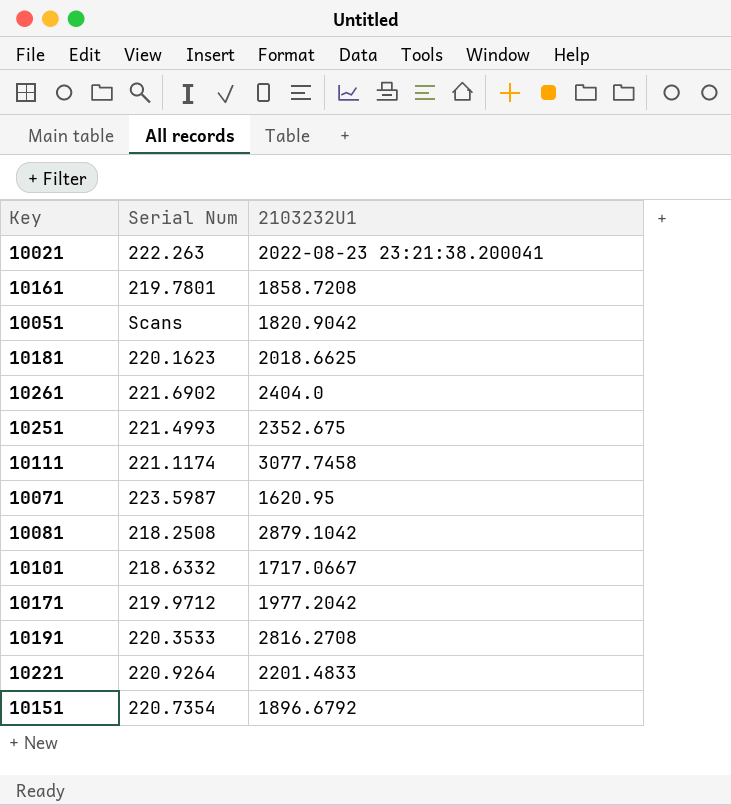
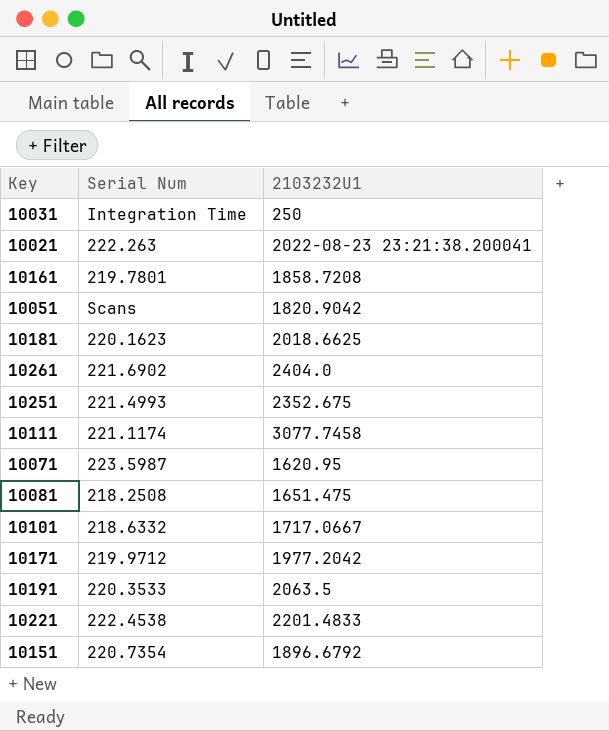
row 10031: none -> Integration Time | 250
10081 | 2103232U1: 2879.1042 -> 1651.475
10191 | 2103232U1: 2816.2708 -> 2063.5
10221 | Serial Num: 220.9264 -> 222.4538

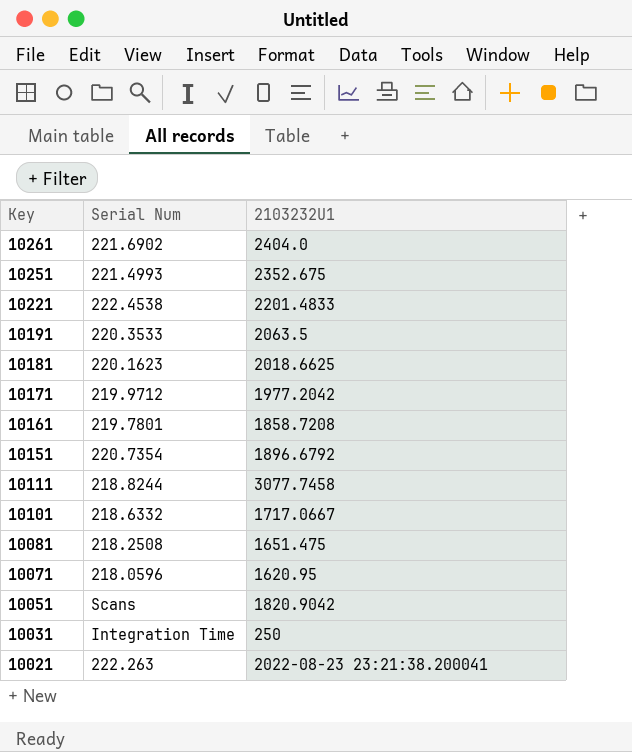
row order: none -> Key descending
10111 | Serial Num: 221.1174 -> 218.8244
10071 | Serial Num: 223.5987 -> 218.0596

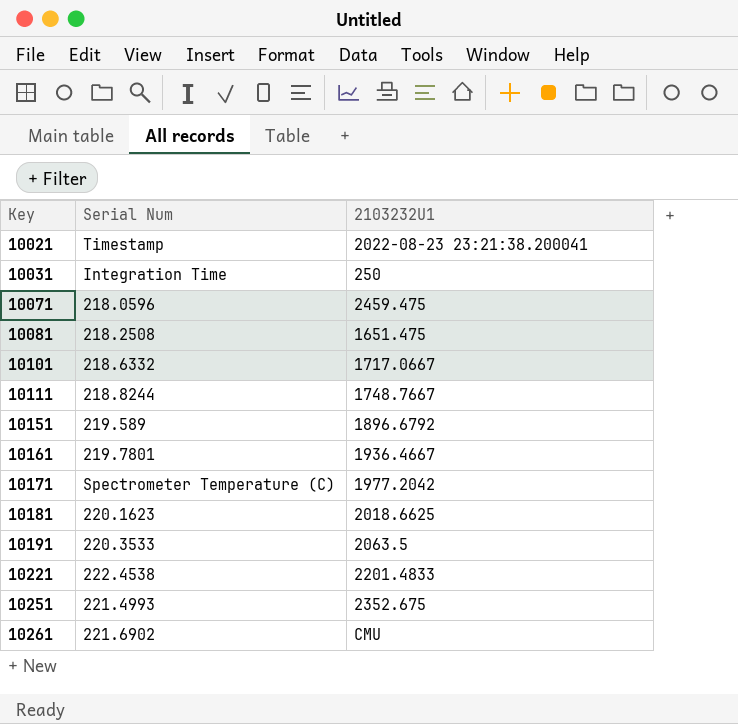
row order: Key descending -> Key ascending
row 10051: Scans | 1820.9042 -> none
10021 | Serial Num: 222.263 -> Timestamp
10071 | 2103232U1: 1620.95 -> 2459.475
10111 | 2103232U1: 3077.7458 -> 1748.7667
10151 | Serial Num: 220.7354 -> 219.589
10161 | 2103232U1: 1858.7208 -> 1936.4667
10171 | Serial Num: 219.9712 -> Spectrometer Temperature (C)
10261 | 2103232U1: 2404.0 -> CMU

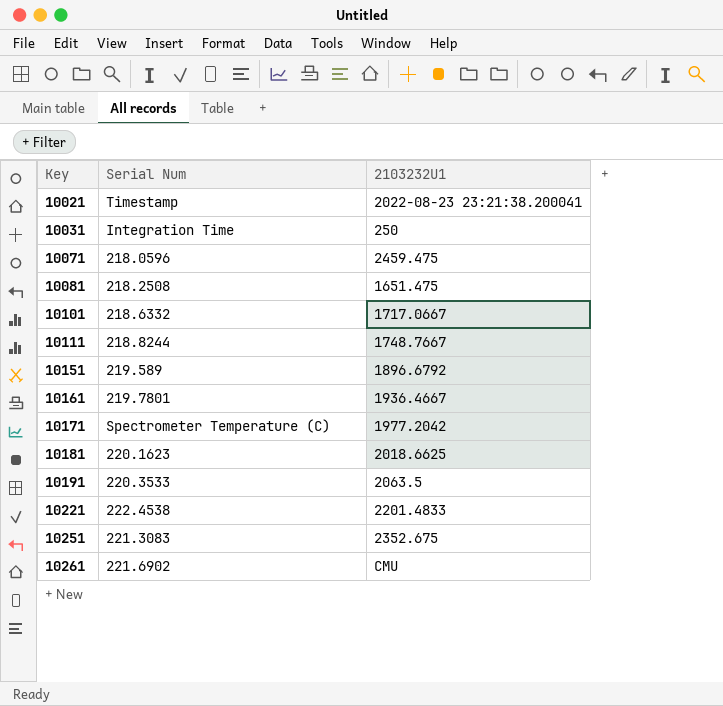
10251 | Serial Num: 221.4993 -> 221.3083

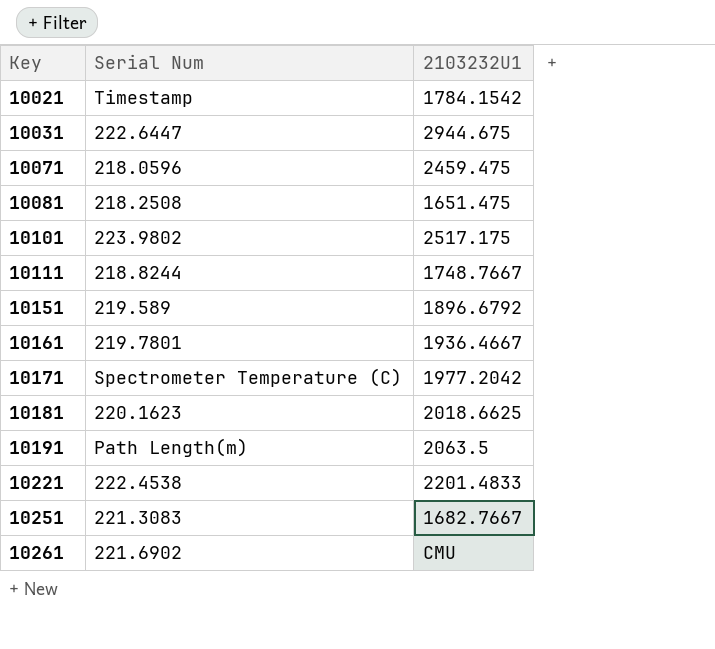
10021 | 2103232U1: 2022-08-23 23:21:38.200041 -> 1784.1542
10031 | Serial Num: Integration Time -> 222.6447
10031 | 2103232U1: 250 -> 2944.675
10101 | Serial Num: 218.6332 -> 223.9802
10101 | 2103232U1: 1717.0667 -> 2517.175
10191 | Serial Num: 220.3533 -> Path Length(m)
10251 | 2103232U1: 2352.675 -> 1682.7667

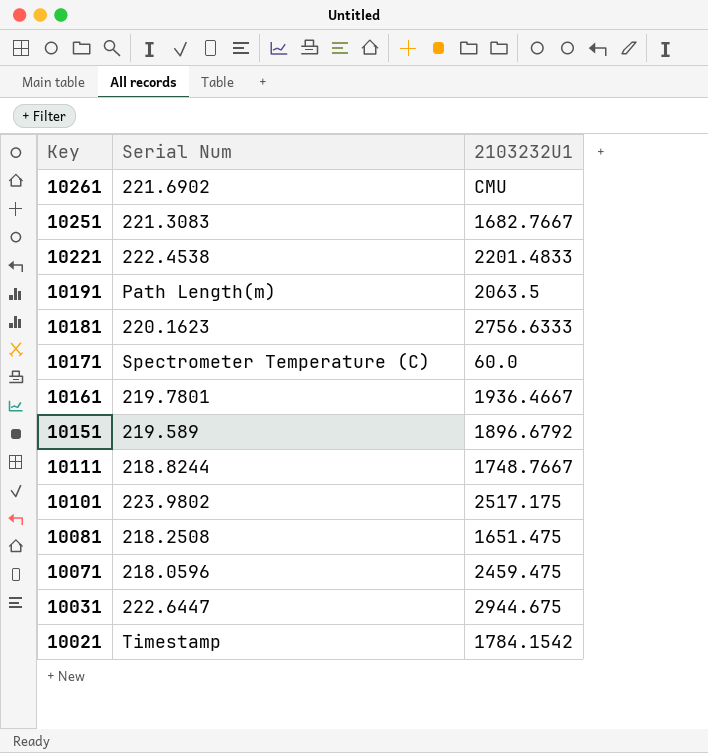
row order: Key ascending -> Key descending
10181 | 2103232U1: 2018.6625 -> 2756.6333
10171 | 2103232U1: 1977.2042 -> 60.0

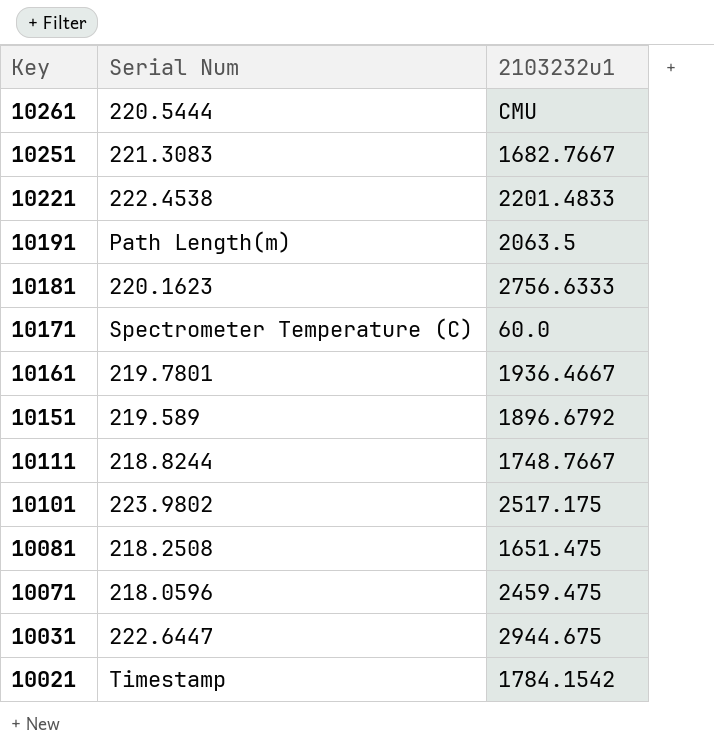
column name: 2103232U1 -> 2103232u1
10261 | Serial Num: 221.6902 -> 220.5444

